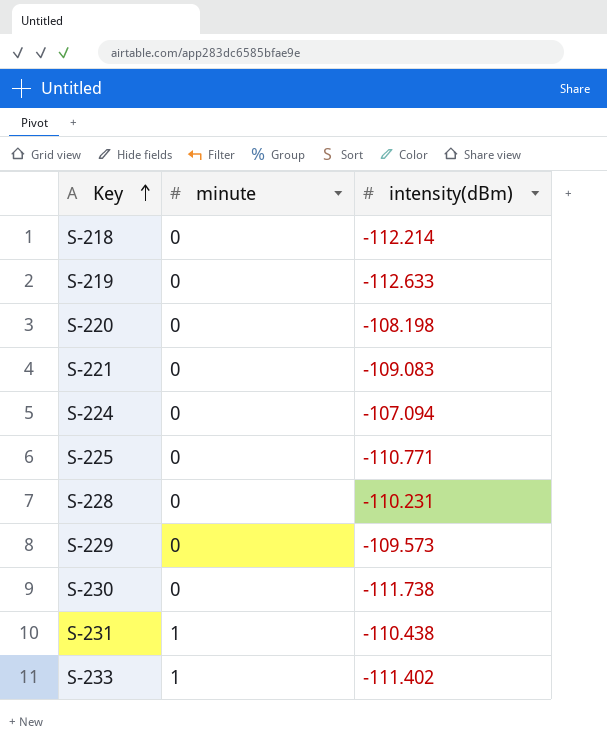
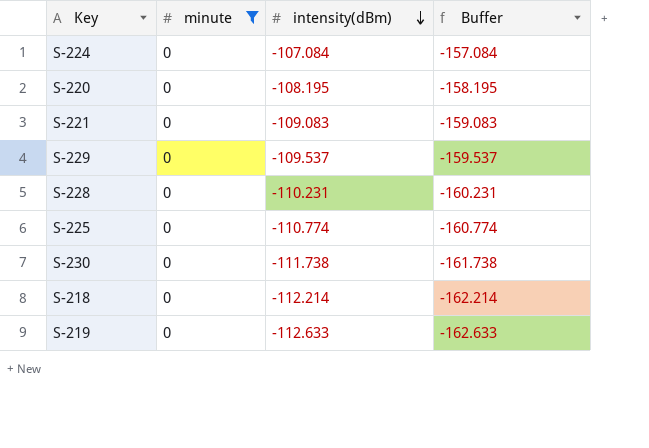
filter: none -> minute = 0
row order: Key ascending -> intensity(dBm) descending
column Buffer | formula: none -> [intensity(dBm)] - 50
S-224 | intensity(dBm): -107.094 -> -107.084
S-220 | intensity(dBm): -108.198 -> -108.195
S-229 | intensity(dBm): -109.573 -> -109.537
S-225 | intensity(dBm): -110.771 -> -110.774

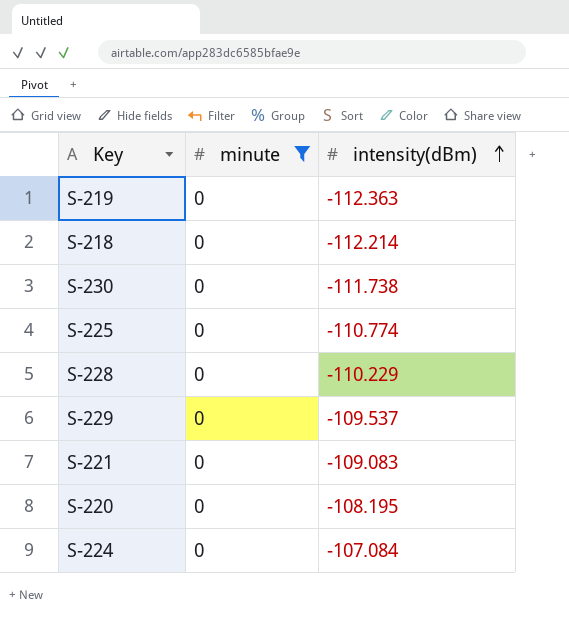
row order: intensity(dBm) descending -> intensity(dBm) ascending
column Buffer | formula: [intensity(dBm)] - 50 -> none
S-219 | intensity(dBm): -112.633 -> -112.363
S-228 | intensity(dBm): -110.231 -> -110.229

